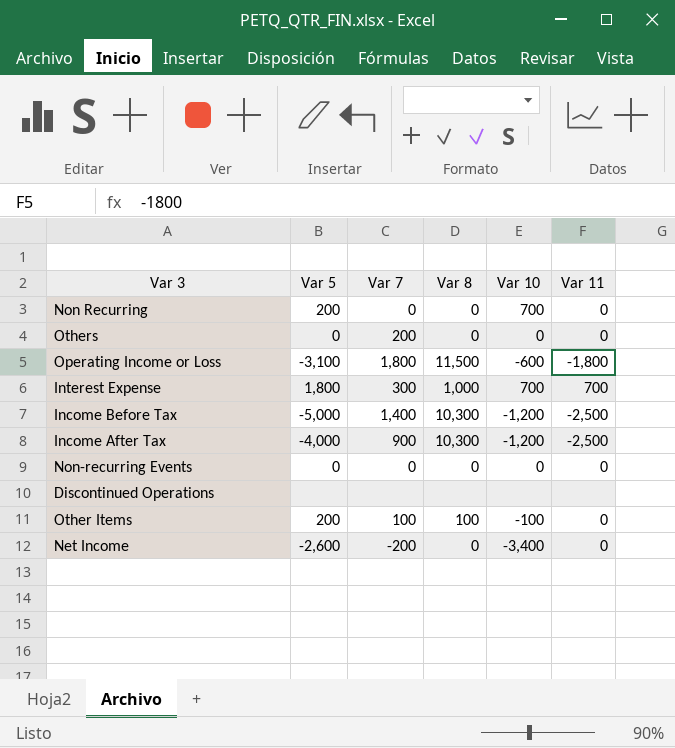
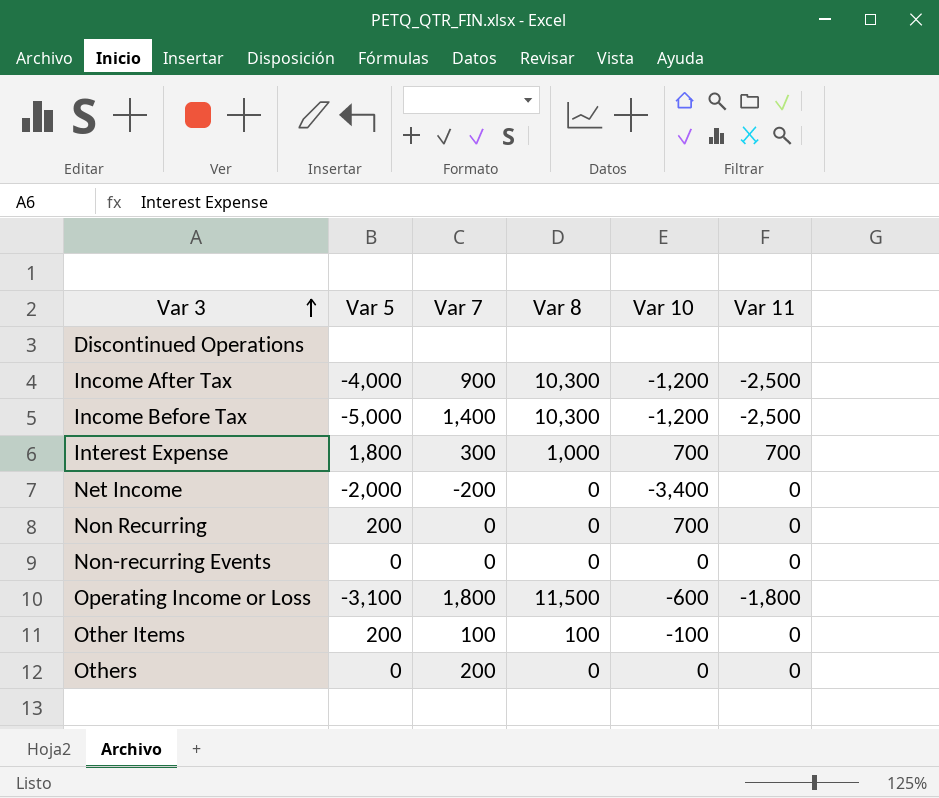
row order: none -> Var 3 ascending
Net Income | Var 5: -2,600 -> -2,000

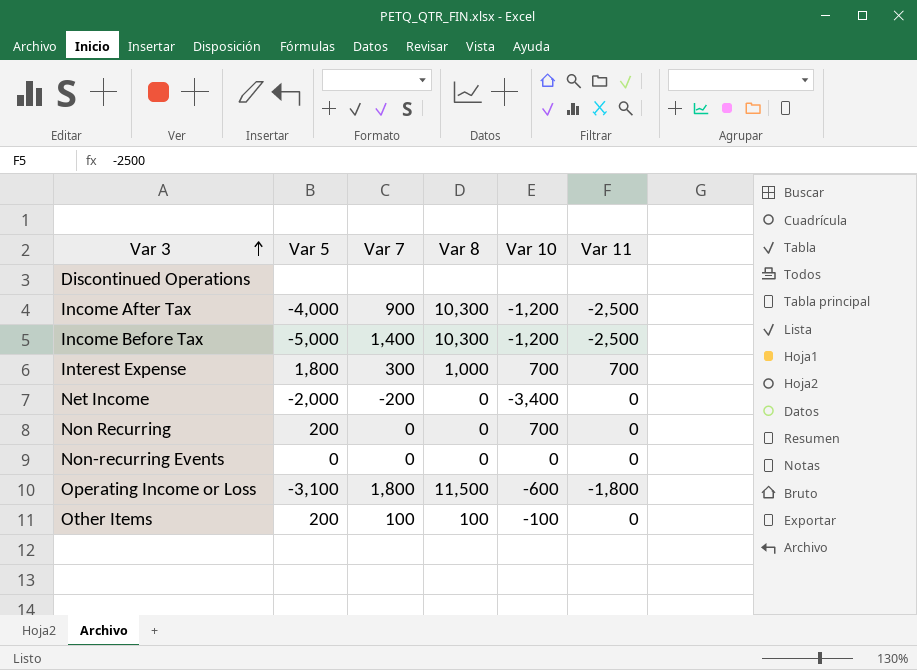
row Others: 0 | 200 | 0 | 0 | 0 -> none

